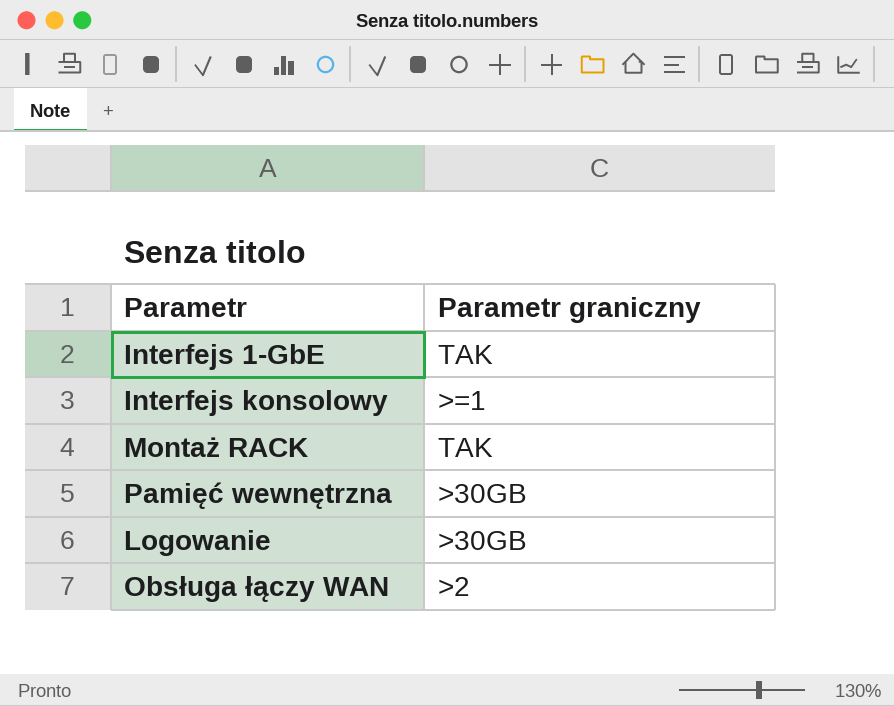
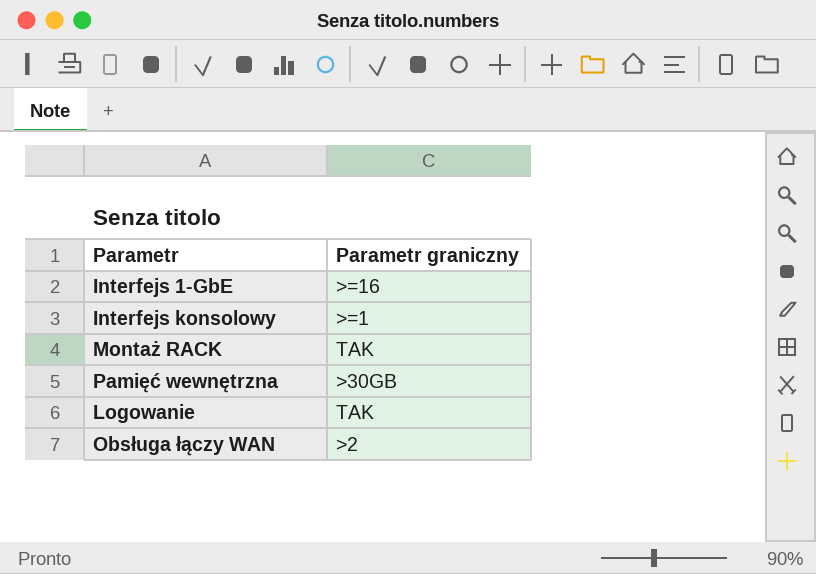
Interfejs 1-GbE | Parametr graniczny: TAK -> >=16
Logowanie | Parametr graniczny: >30GB -> TAK

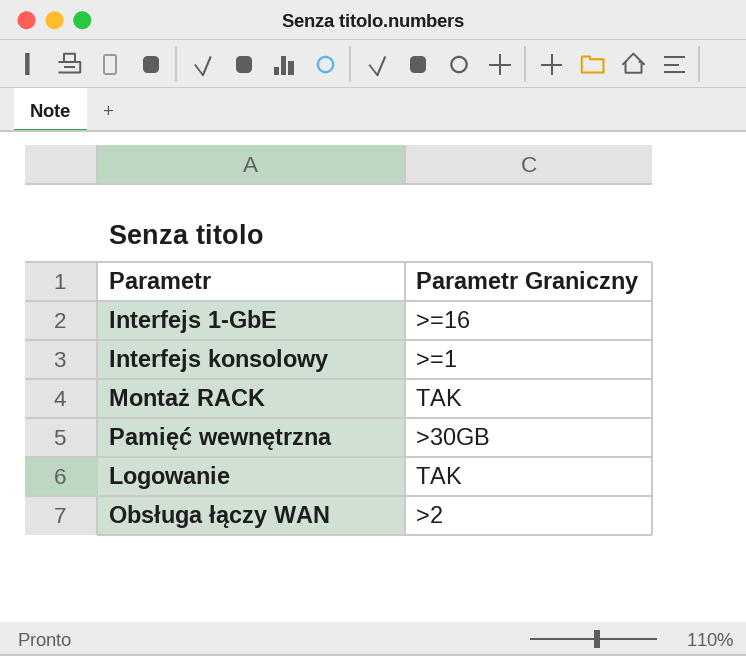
column name: Parametr graniczny -> Parametr Graniczny

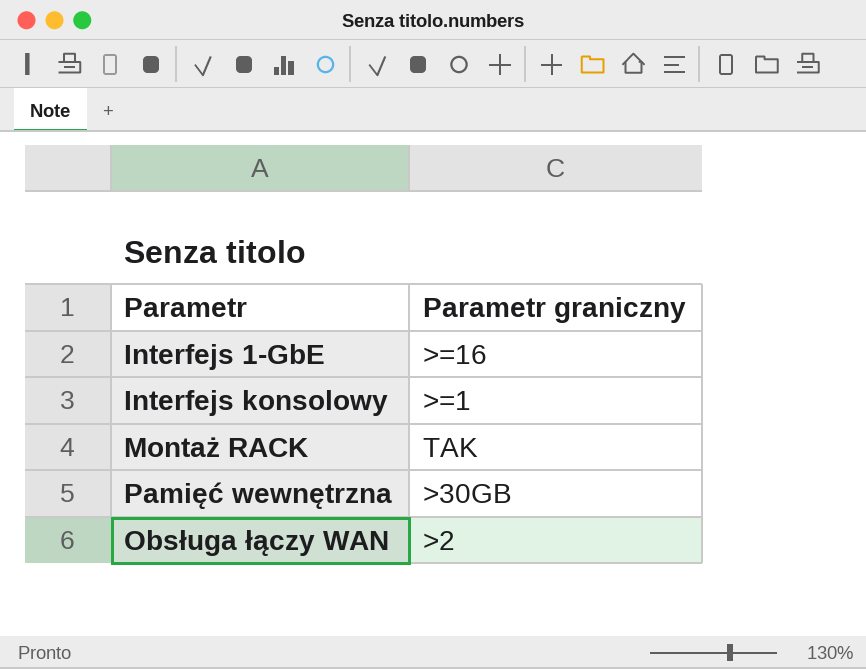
column name: Parametr Graniczny -> Parametr graniczny
row Logowanie: TAK -> none

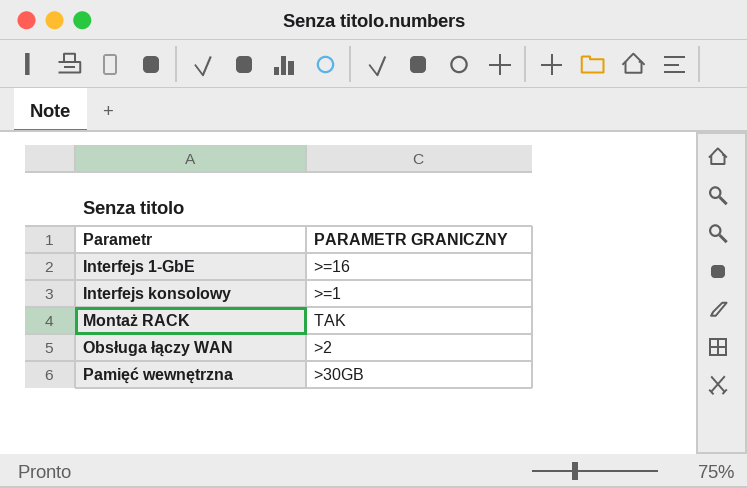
row order: none -> Parametr ascending
column name: Parametr graniczny -> PARAMETR GRANICZNY

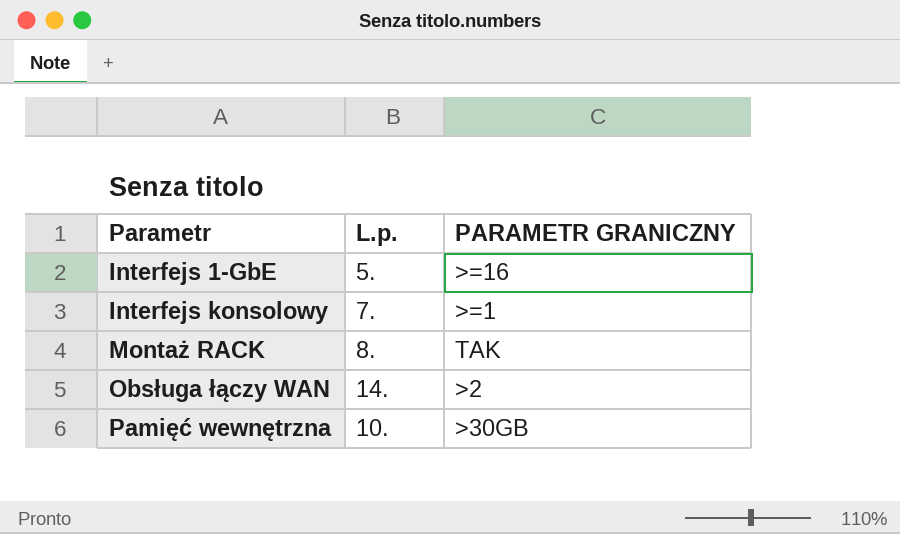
column L.p. | position: none -> 2

